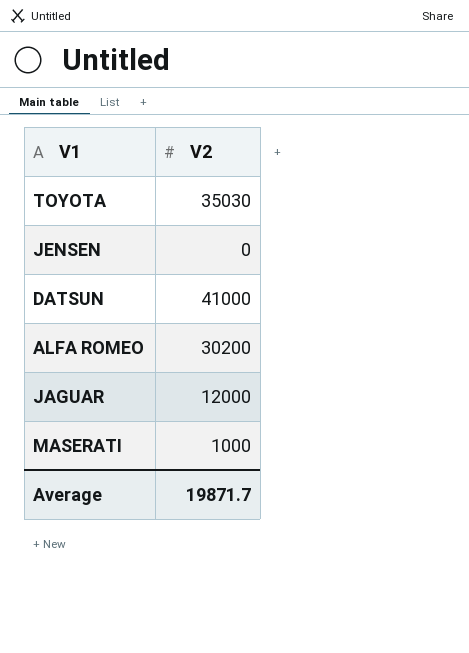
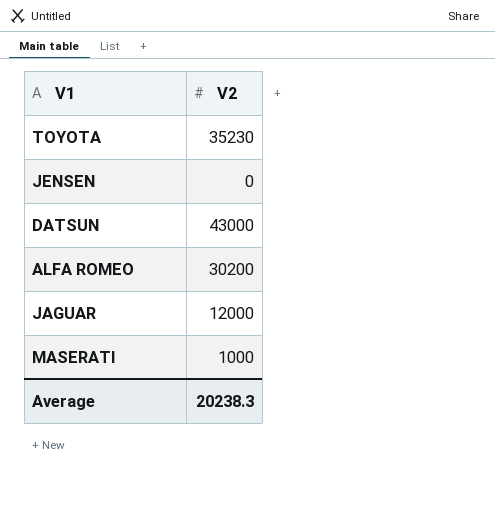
TOYOTA | V2: 35030 -> 35230
DATSUN | V2: 41000 -> 43000
Average | V2: 19871.7 -> 20238.3

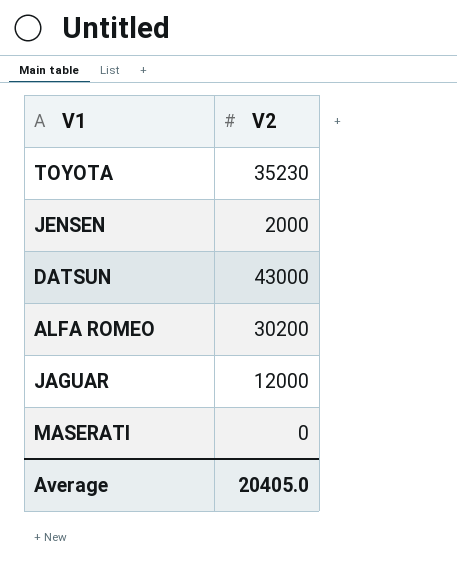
JENSEN | V2: 0 -> 2000
MASERATI | V2: 1000 -> 0
Average | V2: 20238.3 -> 20405.0

